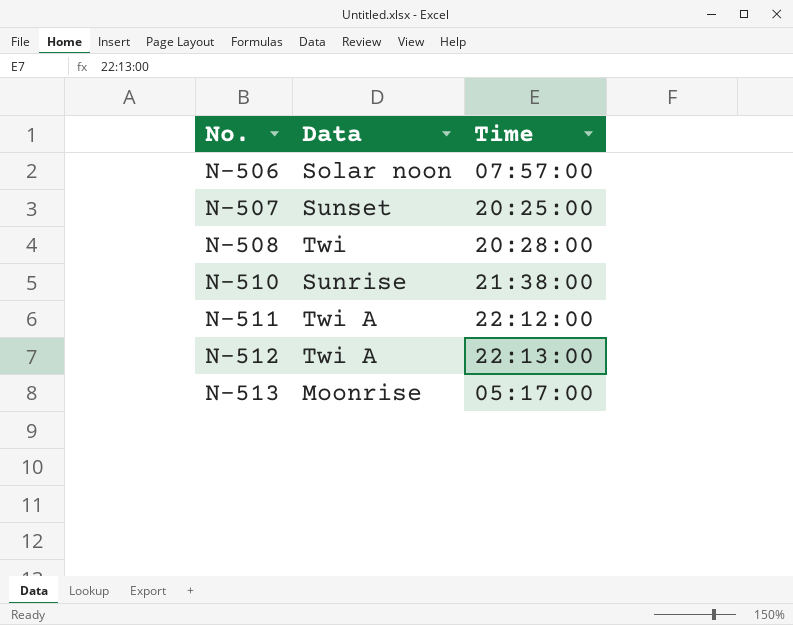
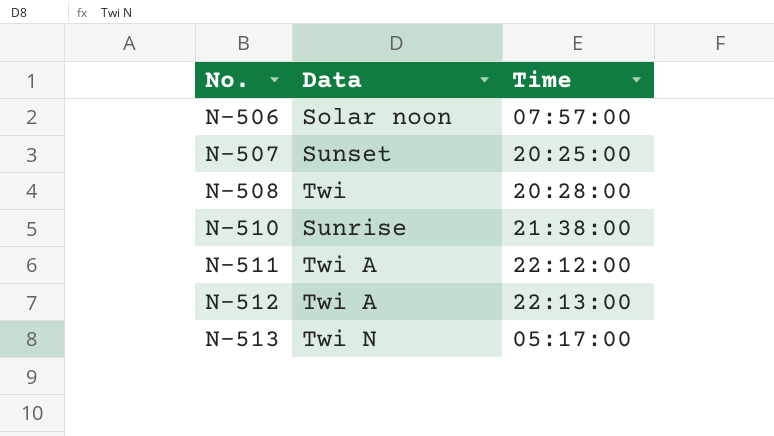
N-513 | Data: Moonrise -> Twi N

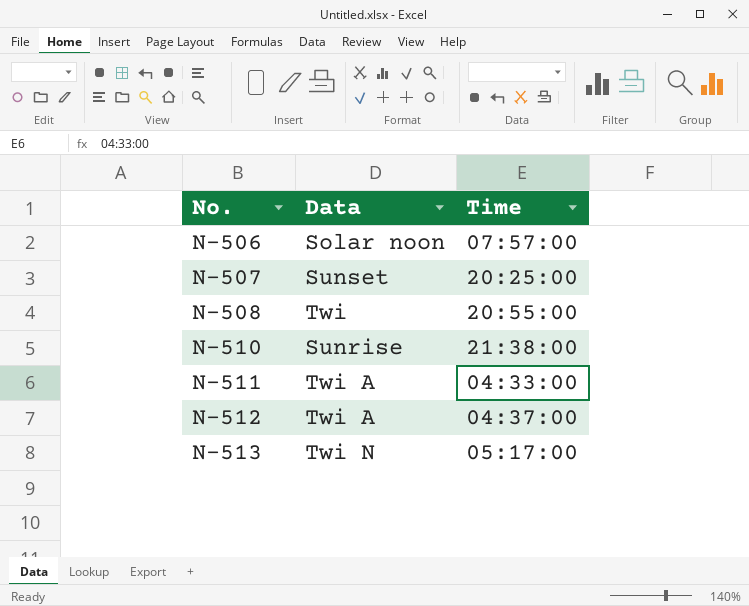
N-508 | Time: 20:28:00 -> 20:55:00
N-511 | Time: 22:12:00 -> 04:33:00
N-512 | Time: 22:13:00 -> 04:37:00

